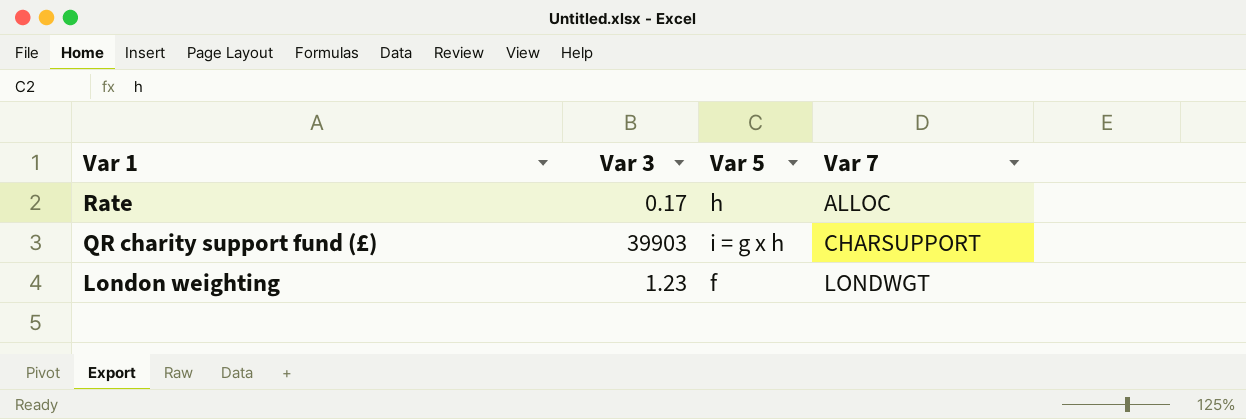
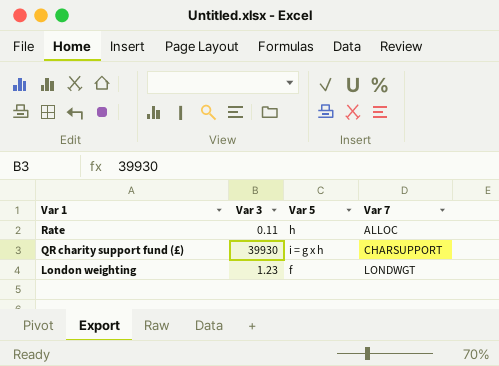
Rate | Var 3: 0.17 -> 0.11
QR charity support fund (£) | Var 3: 39903 -> 39930

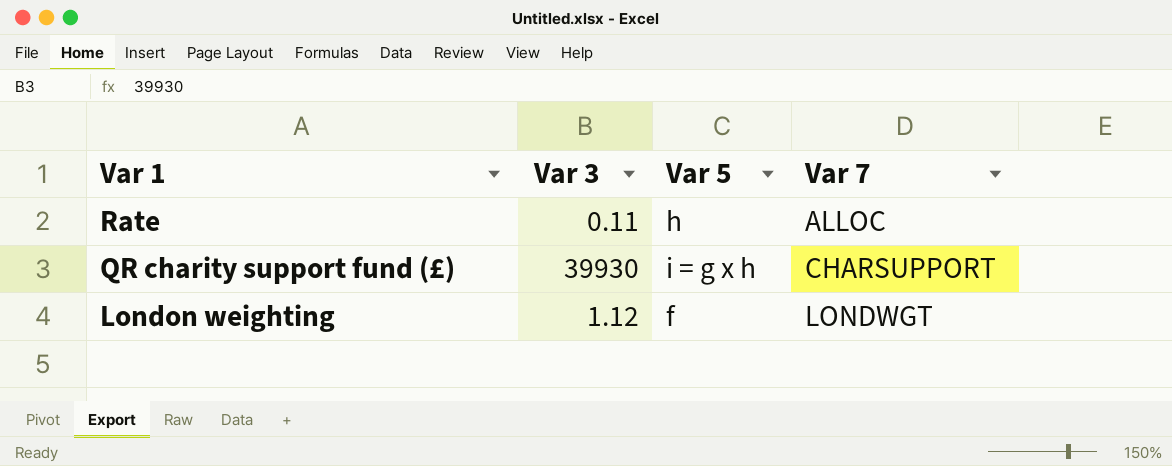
London weighting | Var 3: 1.23 -> 1.12

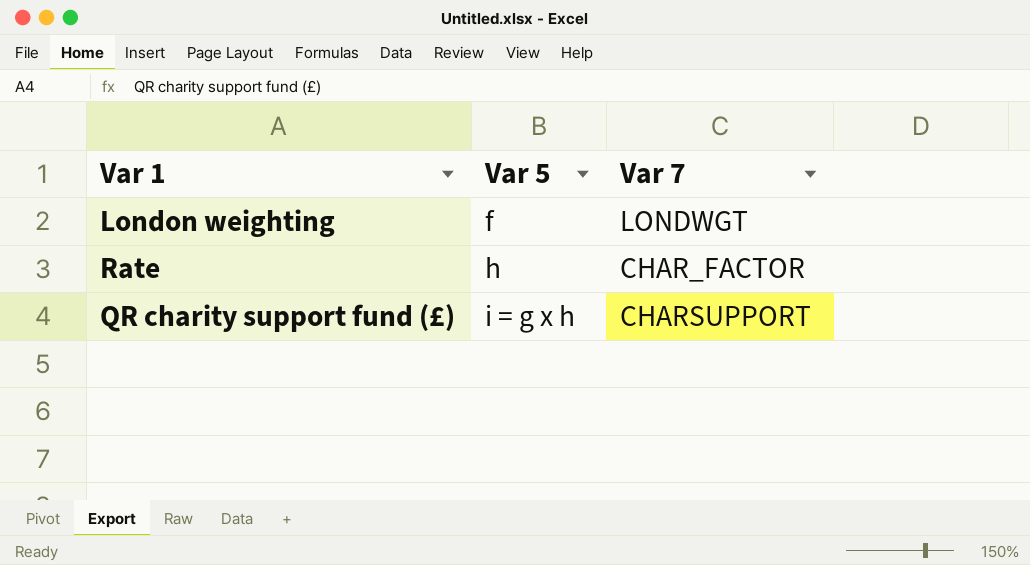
row order: Var 1 descending -> Var 5 ascending
column Var 3 | position: 2 -> none
Rate | Var 7: ALLOC -> CHAR_FACTOR

